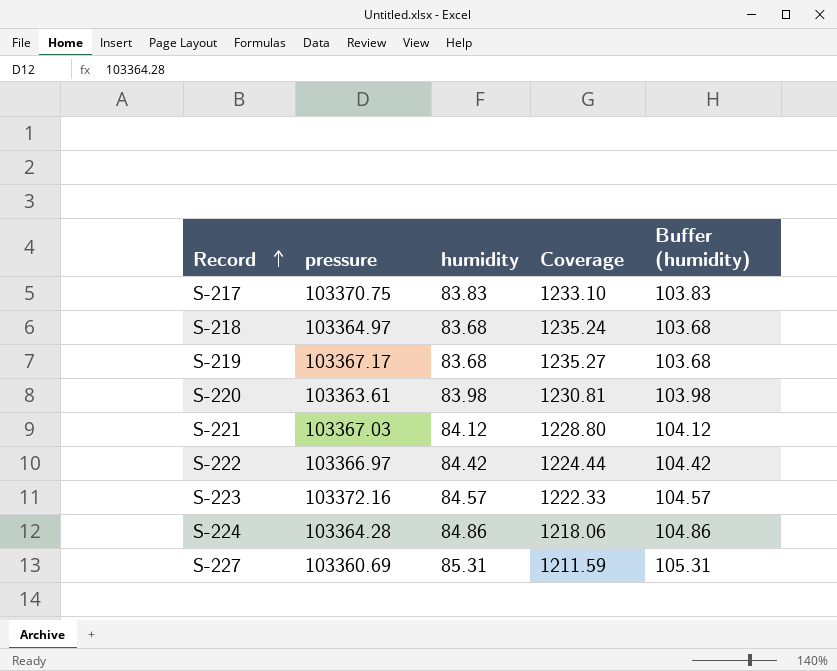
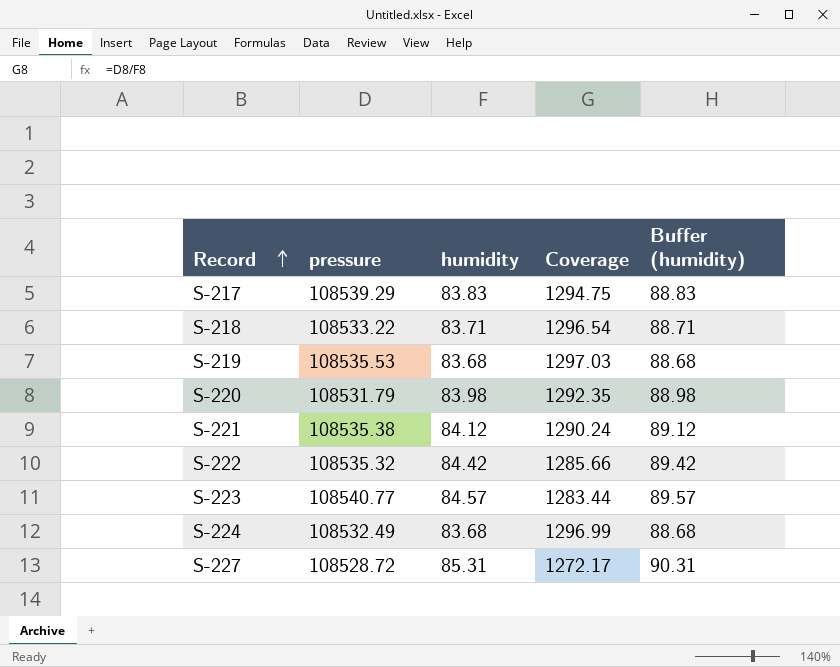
column Buffer (humidity) | formula: [humidity] + 20 -> [humidity] + 5
S-217 | pressure: 103370.75 -> 108539.29
S-217 | Coverage: 1233.10 -> 1294.75
S-218 | pressure: 103364.97 -> 108533.22
S-218 | humidity: 83.68 -> 83.71
S-218 | Coverage: 1235.24 -> 1296.54
S-219 | pressure: 103367.17 -> 108535.53
S-219 | Coverage: 1235.27 -> 1297.03
S-220 | pressure: 103363.61 -> 108531.79
S-220 | Coverage: 1230.81 -> 1292.35
S-221 | pressure: 103367.03 -> 108535.38
S-221 | Coverage: 1228.80 -> 1290.24
S-222 | pressure: 103366.97 -> 108535.32
S-222 | Coverage: 1224.44 -> 1285.66
S-223 | pressure: 103372.16 -> 108540.77
S-223 | Coverage: 1222.33 -> 1283.44
S-224 | pressure: 103364.28 -> 108532.49
S-224 | humidity: 84.86 -> 83.68
S-224 | Coverage: 1218.06 -> 1296.99
S-227 | pressure: 103360.69 -> 108528.72
S-227 | Coverage: 1211.59 -> 1272.17

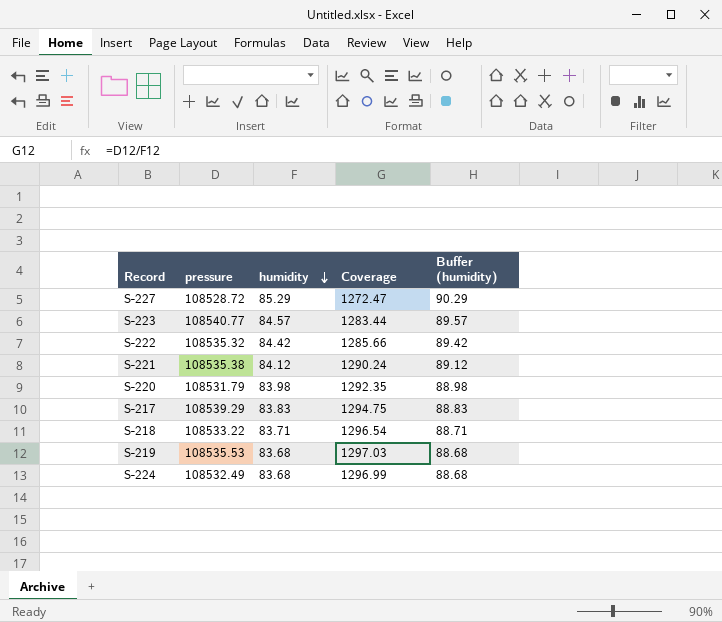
row order: Record ascending -> humidity descending
S-227 | humidity: 85.31 -> 85.29
S-227 | Coverage: 1272.17 -> 1272.47
S-227 | Buffer (humidity): 90.31 -> 90.29

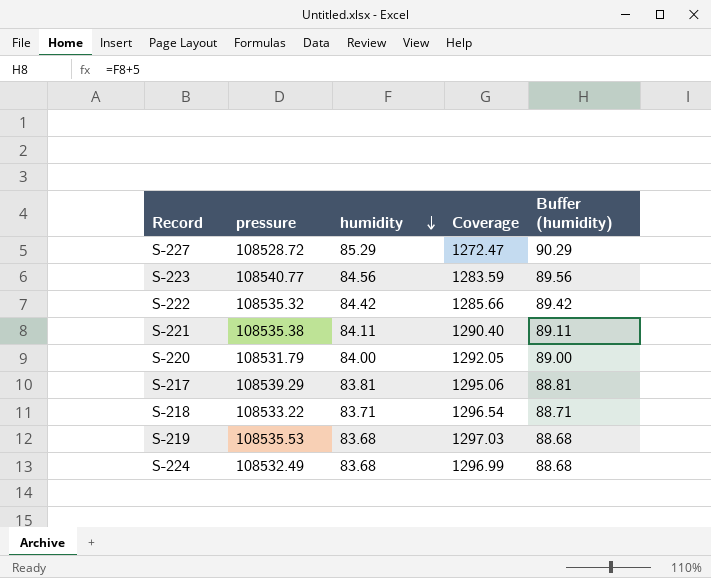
S-223 | humidity: 84.57 -> 84.56
S-223 | Coverage: 1283.44 -> 1283.59
S-223 | Buffer (humidity): 89.57 -> 89.56
S-221 | humidity: 84.12 -> 84.11
S-221 | Coverage: 1290.24 -> 1290.40
S-221 | Buffer (humidity): 89.12 -> 89.11
S-220 | humidity: 83.98 -> 84.00
S-220 | Coverage: 1292.35 -> 1292.05
S-220 | Buffer (humidity): 88.98 -> 89.00
S-217 | humidity: 83.83 -> 83.81
S-217 | Coverage: 1294.75 -> 1295.06
S-217 | Buffer (humidity): 88.83 -> 88.81

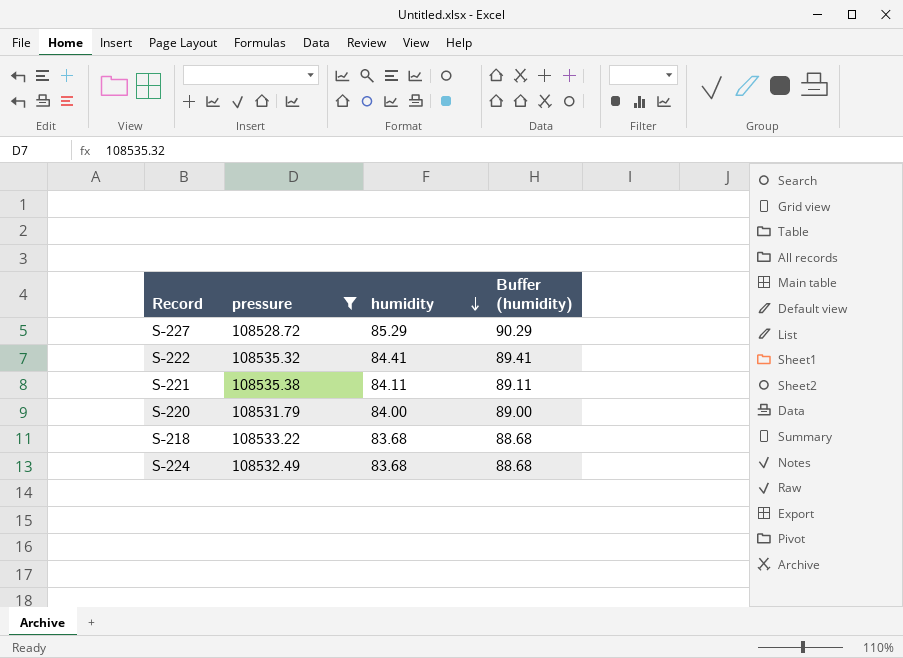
filter: none -> pressure <= 108535.38
column Coverage | formula: [pressure] / [humidity] -> none
S-222 | humidity: 84.42 -> 84.41
S-222 | Buffer (humidity): 89.42 -> 89.41
S-218 | humidity: 83.71 -> 83.68
S-218 | Buffer (humidity): 88.71 -> 88.68

